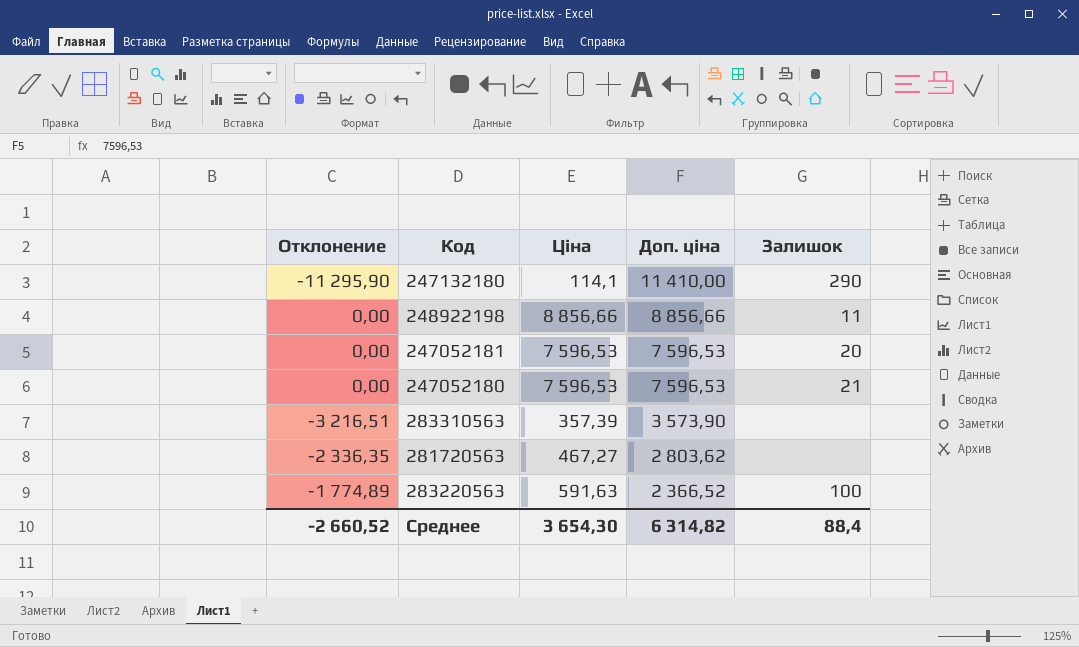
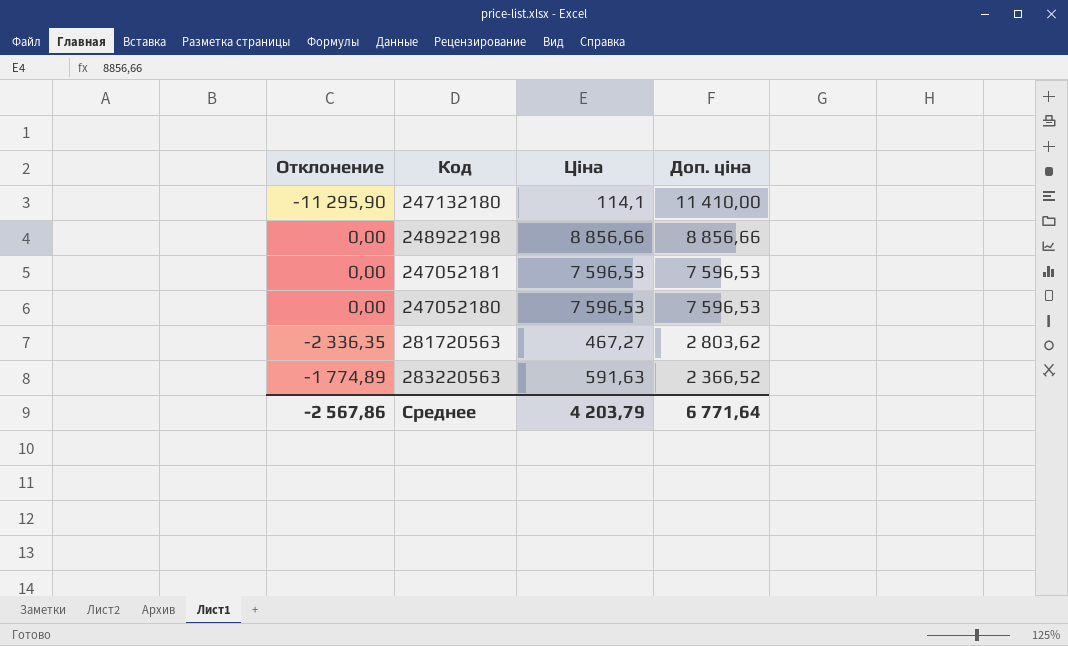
column Залишок | position: 5 -> none
row 283310563: -3 216,51 | 357,39 | 3 573,90 | none -> none
Среднее | Отклонение: -2 660,52 -> -2 567,86
Среднее | Ціна: 3 654,30 -> 4 203,79
Среднее | Доп. ціна: 6 314,82 -> 6 771,64

